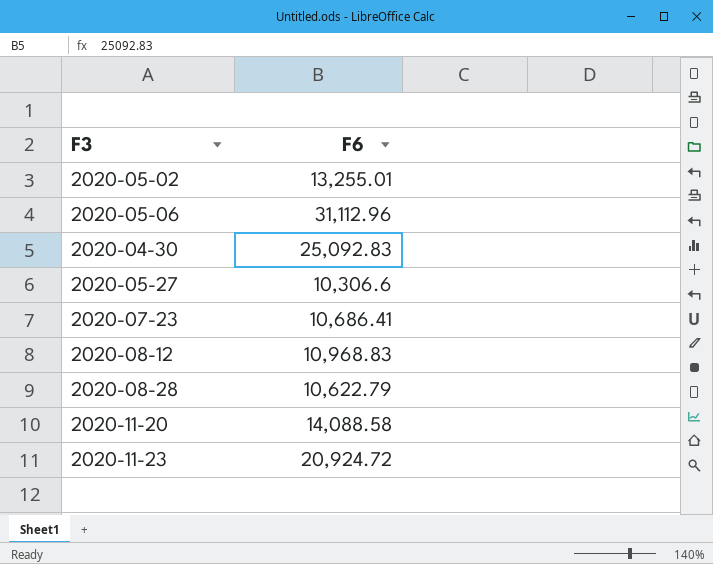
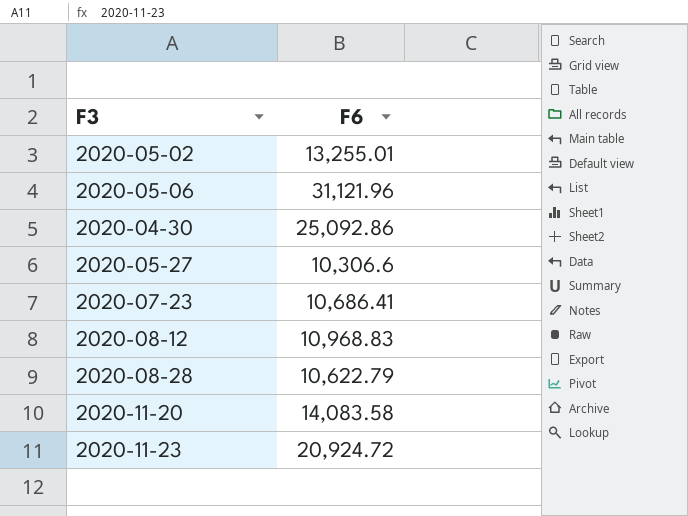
2020-05-06 | F6: 31,112.96 -> 31,121.96
2020-04-30 | F6: 25,092.83 -> 25,092.86
2020-11-20 | F6: 14,088.58 -> 14,083.58

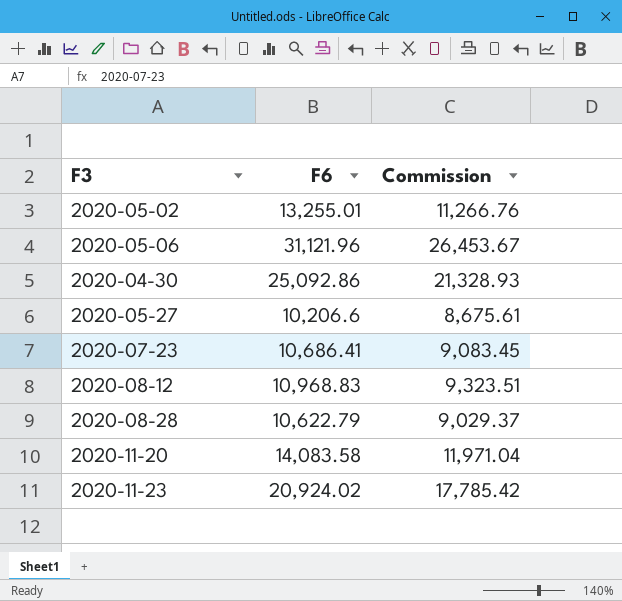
column Commission | formula: none -> [F6] * 0.85
2020-05-27 | F6: 10,306.6 -> 10,206.6
2020-11-23 | F6: 20,924.72 -> 20,924.02

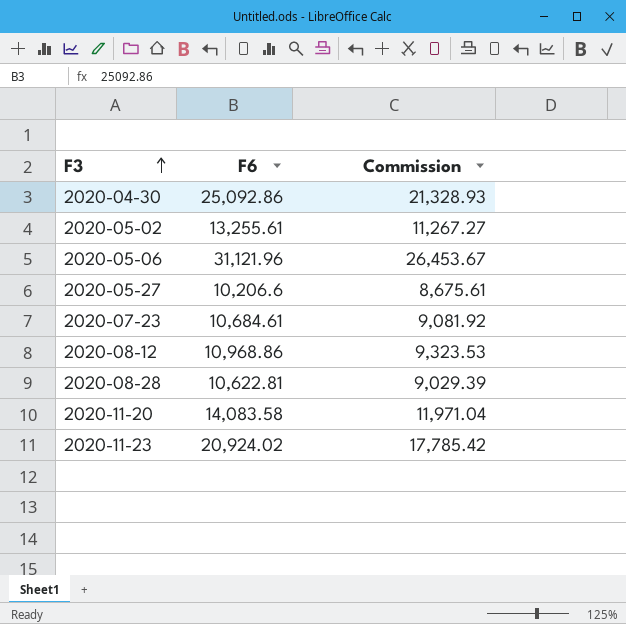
row order: none -> F3 ascending
2020-05-02 | F6: 13,255.01 -> 13,255.61
2020-05-02 | Commission: 11,266.76 -> 11,267.27
2020-07-23 | F6: 10,686.41 -> 10,684.61
2020-07-23 | Commission: 9,083.45 -> 9,081.92
2020-08-12 | F6: 10,968.83 -> 10,968.86
2020-08-12 | Commission: 9,323.51 -> 9,323.53
2020-08-28 | F6: 10,622.79 -> 10,622.81
2020-08-28 | Commission: 9,029.37 -> 9,029.39

